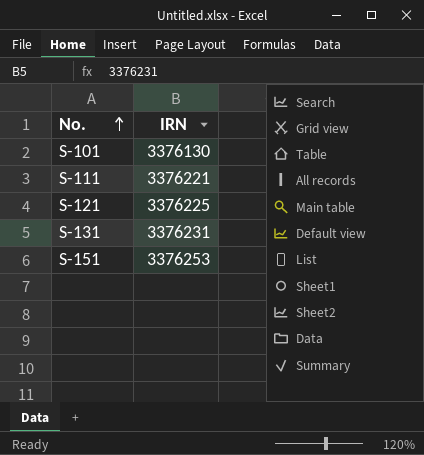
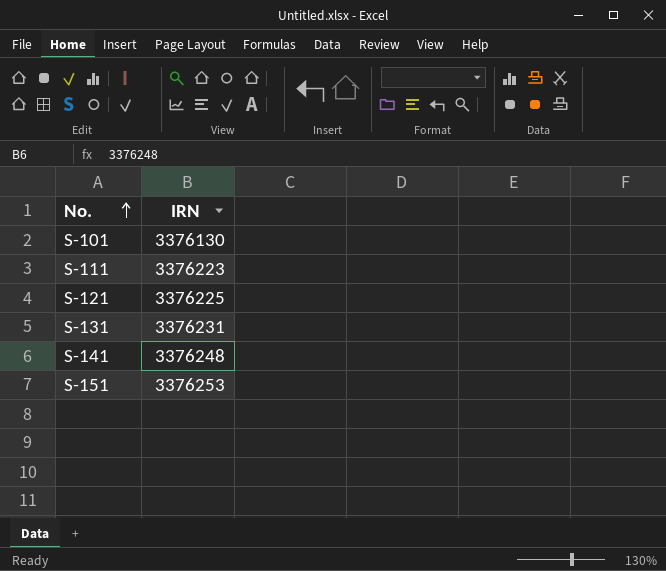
S-111 | IRN: 3376221 -> 3376223
row S-141: none -> 3376248

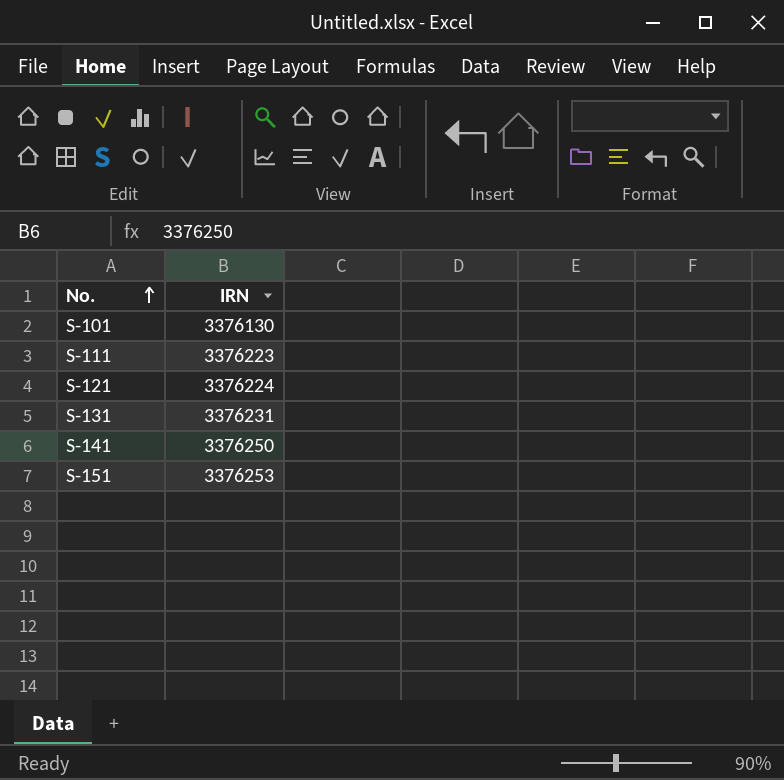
S-121 | IRN: 3376225 -> 3376224
S-141 | IRN: 3376248 -> 3376250

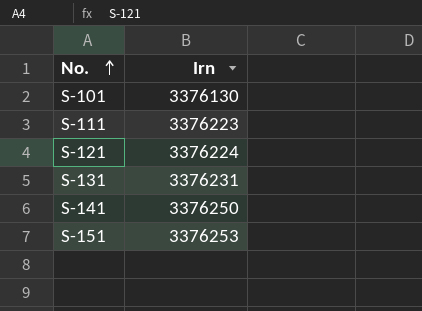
column name: IRN -> Irn

